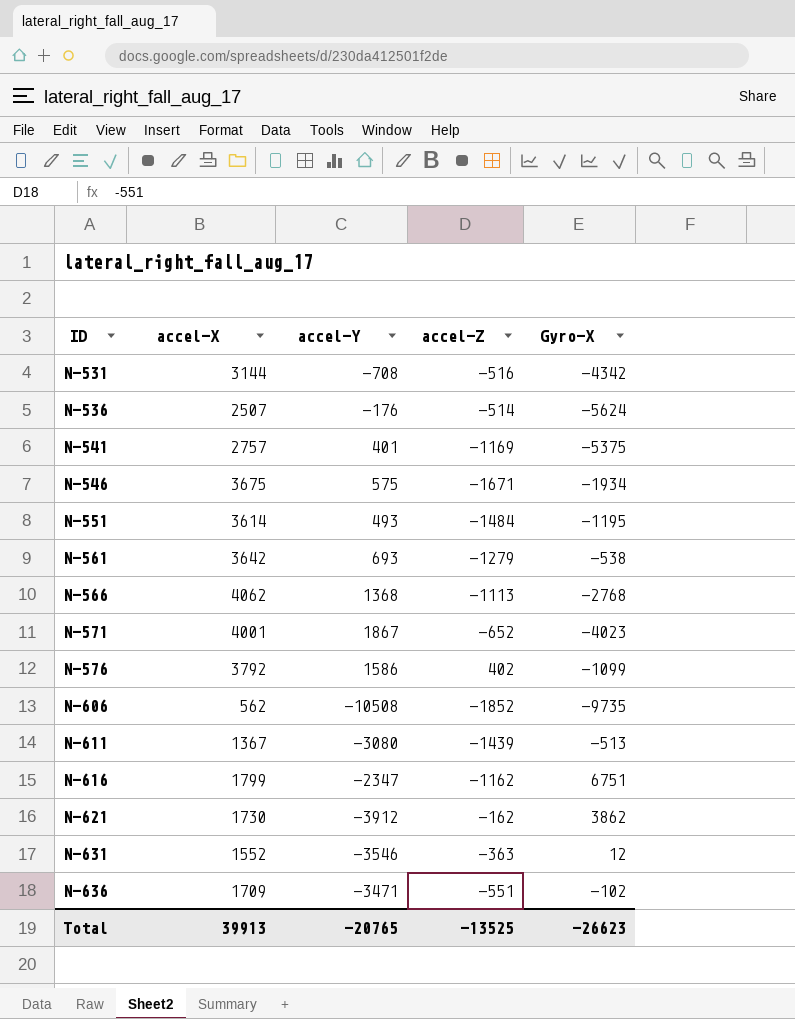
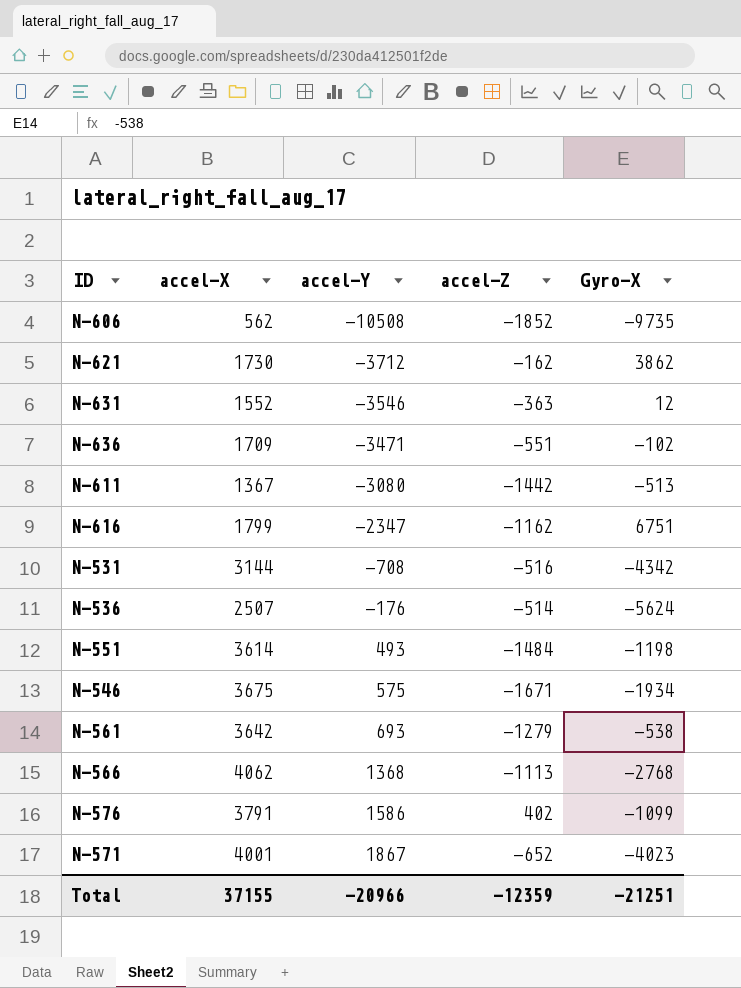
row order: ID ascending -> accel-Y ascending
row N-541: 2757 | 401 | -1169 | -5375 -> none
N-621 | accel-Y: -3912 -> -3712
N-611 | accel-Z: -1439 -> -1442
N-551 | Gyro-X: -1195 -> -1198
N-576 | accel-X: 3792 -> 3791
Total | accel-X: 39913 -> 37155
Total | accel-Y: -20765 -> -20966
Total | accel-Z: -13525 -> -12359
Total | Gyro-X: -26623 -> -21251

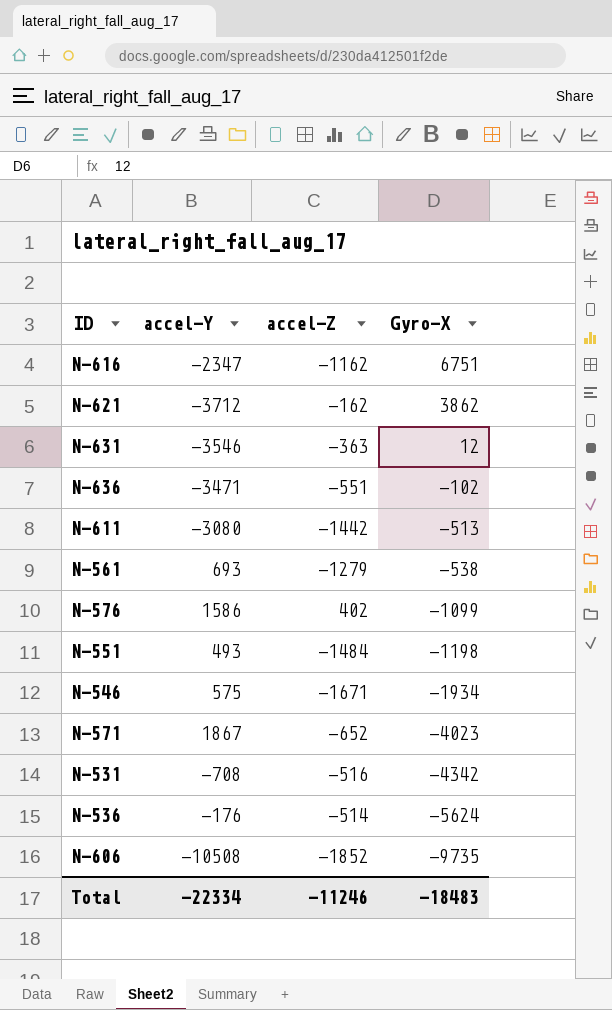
row order: accel-Y ascending -> Gyro-X descending
column accel-X | position: 2 -> none
row N-566: 4062 | 1368 | -1113 | -2768 -> none
Total | accel-Y: -20966 -> -22334
Total | accel-Z: -12359 -> -11246
Total | Gyro-X: -21251 -> -18483

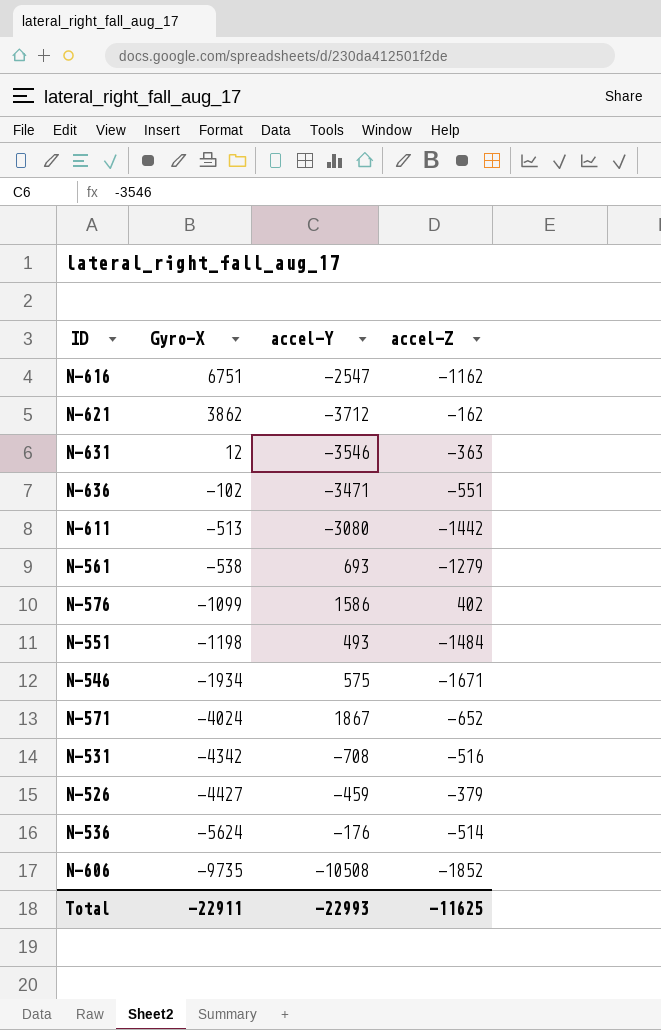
column Gyro-X | position: 4 -> 2
N-616 | accel-Y: -2347 -> -2547
N-571 | Gyro-X: -4023 -> -4024
row N-526: none -> -4427 | -459 | -379
Total | Gyro-X: -18483 -> -22911
Total | accel-Y: -22334 -> -22993
Total | accel-Z: -11246 -> -11625

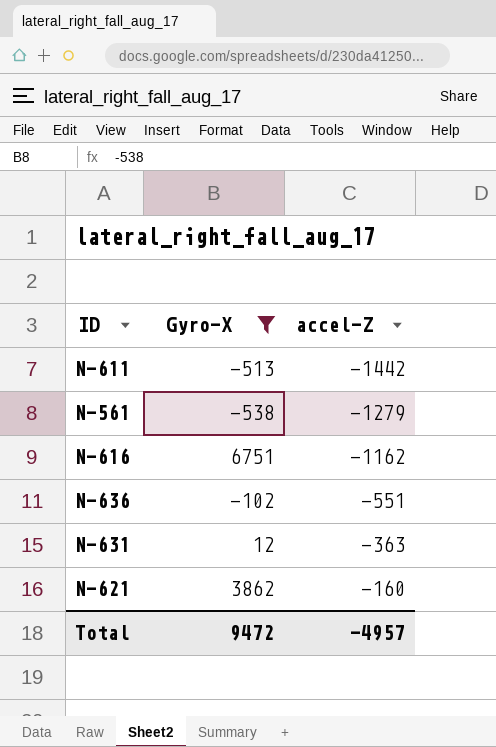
filter: none -> Gyro-X >= -538
row order: Gyro-X descending -> accel-Z ascending
column accel-Y | position: 3 -> none
N-621 | accel-Z: -162 -> -160
Total | Gyro-X: -22911 -> 9472
Total | accel-Z: -11625 -> -4957

